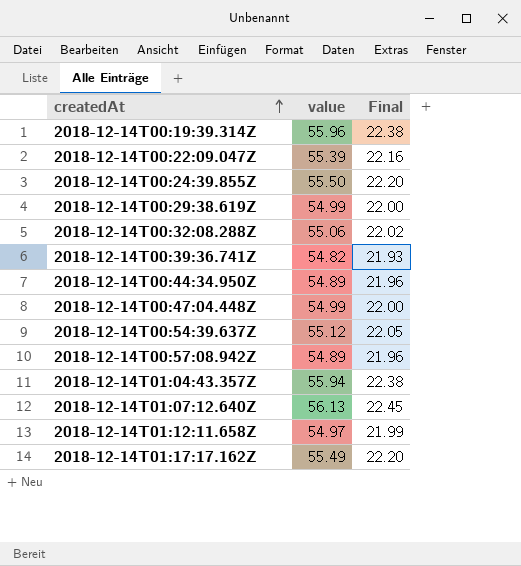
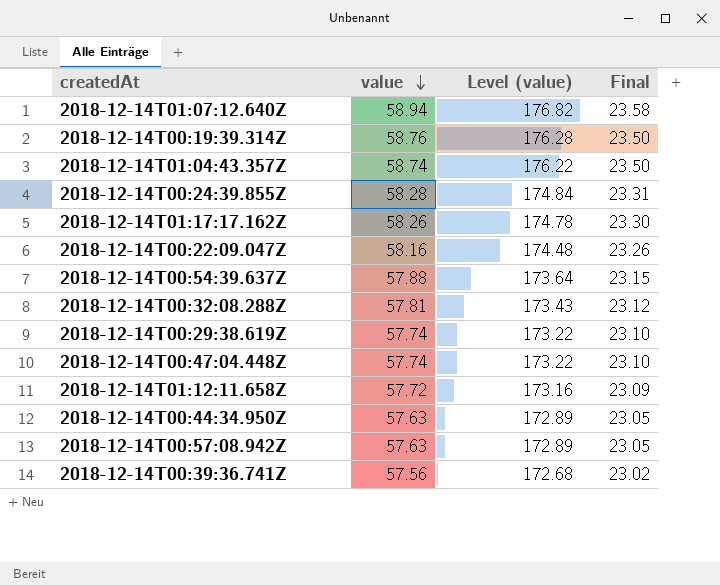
row order: createdAt ascending -> value descending
column Level (value) | formula: none -> [value] * 3
2018-12-14T01:07:12.640Z | value: 56.13 -> 58.94
2018-12-14T01:07:12.640Z | Final: 22.45 -> 23.58
2018-12-14T00:19:39.314Z | value: 55.96 -> 58.76
2018-12-14T00:19:39.314Z | Final: 22.38 -> 23.50
2018-12-14T01:04:43.357Z | value: 55.94 -> 58.74
2018-12-14T01:04:43.357Z | Final: 22.38 -> 23.50
2018-12-14T00:24:39.855Z | value: 55.50 -> 58.28
2018-12-14T00:24:39.855Z | Final: 22.20 -> 23.31
2018-12-14T01:17:17.162Z | value: 55.49 -> 58.26
2018-12-14T01:17:17.162Z | Final: 22.20 -> 23.30
2018-12-14T00:22:09.047Z | value: 55.39 -> 58.16
2018-12-14T00:22:09.047Z | Final: 22.16 -> 23.26
2018-12-14T00:54:39.637Z | value: 55.12 -> 57.88
2018-12-14T00:54:39.637Z | Final: 22.05 -> 23.15
2018-12-14T00:32:08.288Z | value: 55.06 -> 57.81
2018-12-14T00:32:08.288Z | Final: 22.02 -> 23.12
2018-12-14T00:29:38.619Z | value: 54.99 -> 57.74
2018-12-14T00:29:38.619Z | Final: 22.00 -> 23.10
2018-12-14T00:47:04.448Z | value: 54.99 -> 57.74
2018-12-14T00:47:04.448Z | Final: 22.00 -> 23.10
2018-12-14T01:12:11.658Z | value: 54.97 -> 57.72
2018-12-14T01:12:11.658Z | Final: 21.99 -> 23.09
2018-12-14T00:44:34.950Z | value: 54.89 -> 57.63
2018-12-14T00:44:34.950Z | Final: 21.96 -> 23.05
2018-12-14T00:57:08.942Z | value: 54.89 -> 57.63
2018-12-14T00:57:08.942Z | Final: 21.96 -> 23.05
2018-12-14T00:39:36.741Z | value: 54.82 -> 57.56
2018-12-14T00:39:36.741Z | Final: 21.93 -> 23.02

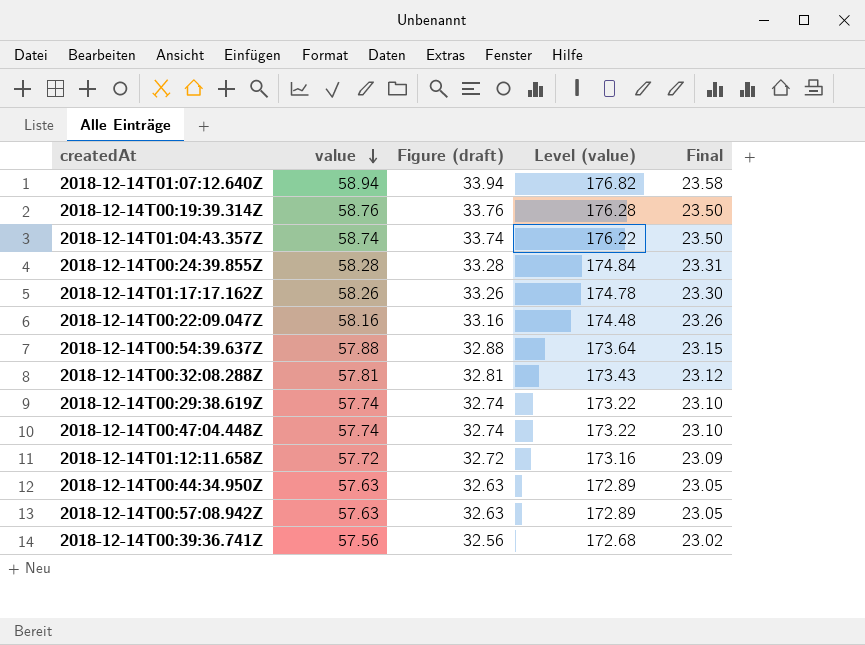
column Figure (draft) | formula: none -> [value] - 25

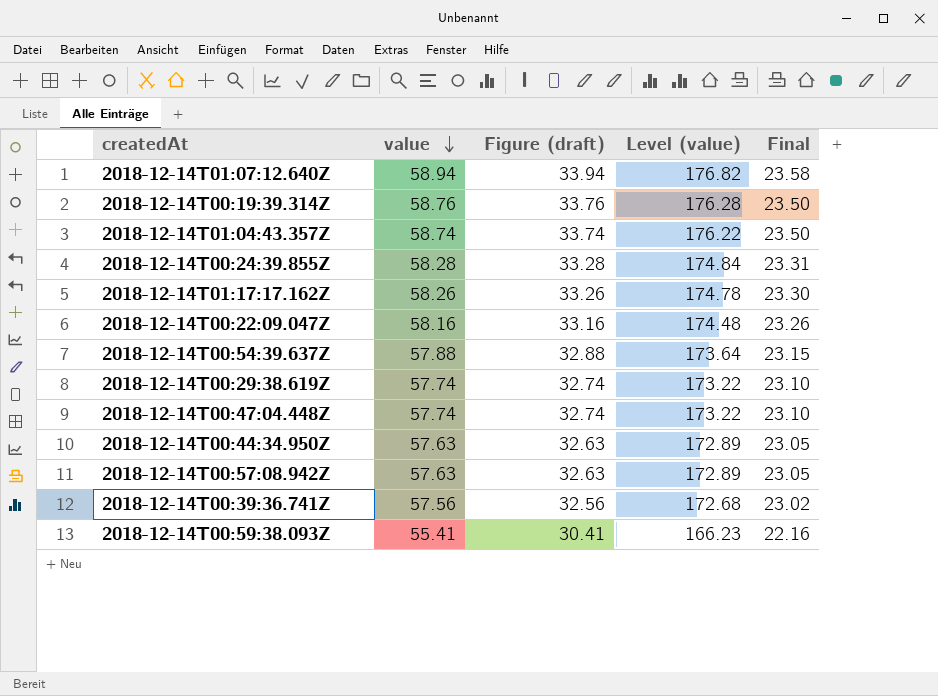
row 2018-12-14T00:32:08.288Z: 57.81 | 32.81 | 173.43 | 23.12 -> none
row 2018-12-14T01:12:11.658Z: 57.72 | 32.72 | 173.16 | 23.09 -> none
row 2018-12-14T00:59:38.093Z: none -> 55.41 | 30.41 | 166.23 | 22.16

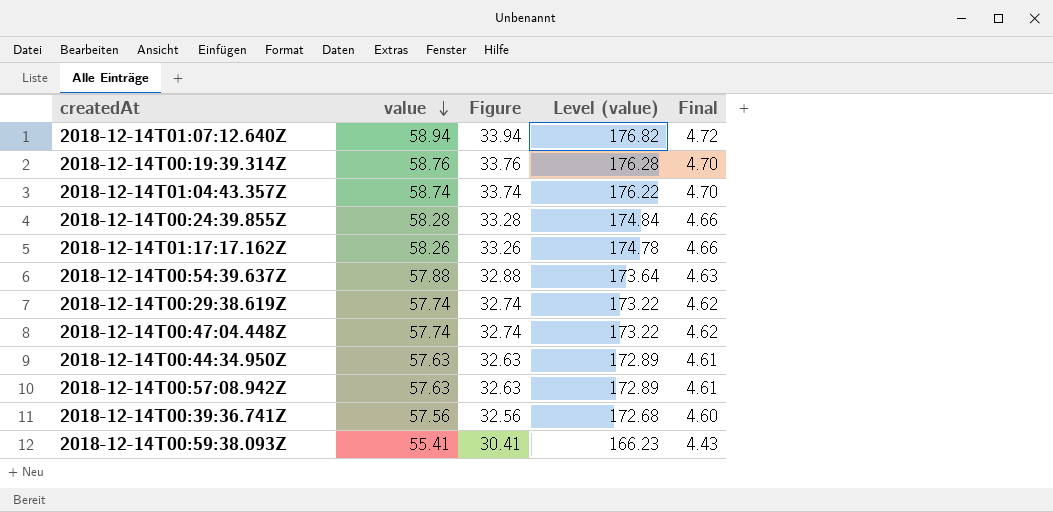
column name: Figure (draft) -> Figure
column Final | formula: [value] * 0.4 -> [value] * 0.08
row 2018-12-14T00:22:09.047Z: 58.16 | 33.16 | 174.48 | 23.26 -> none

